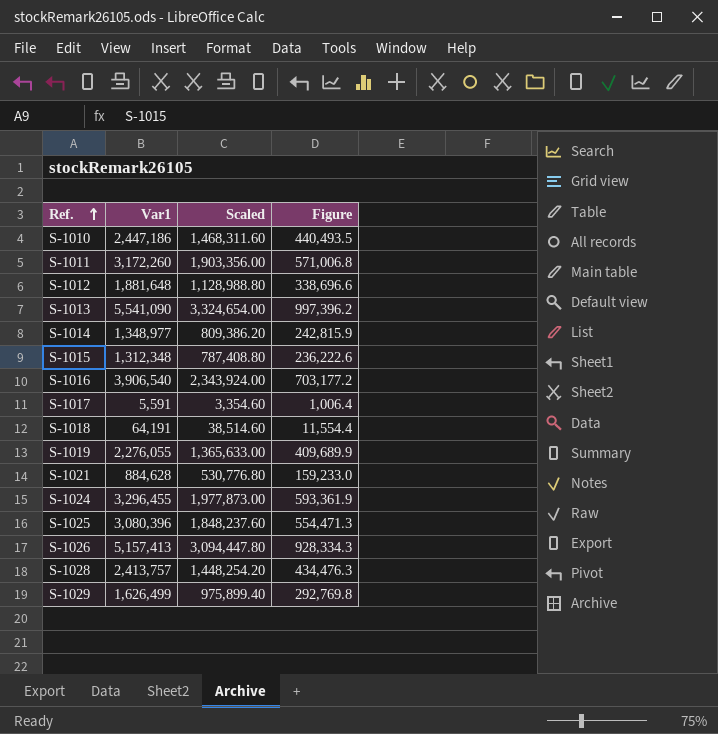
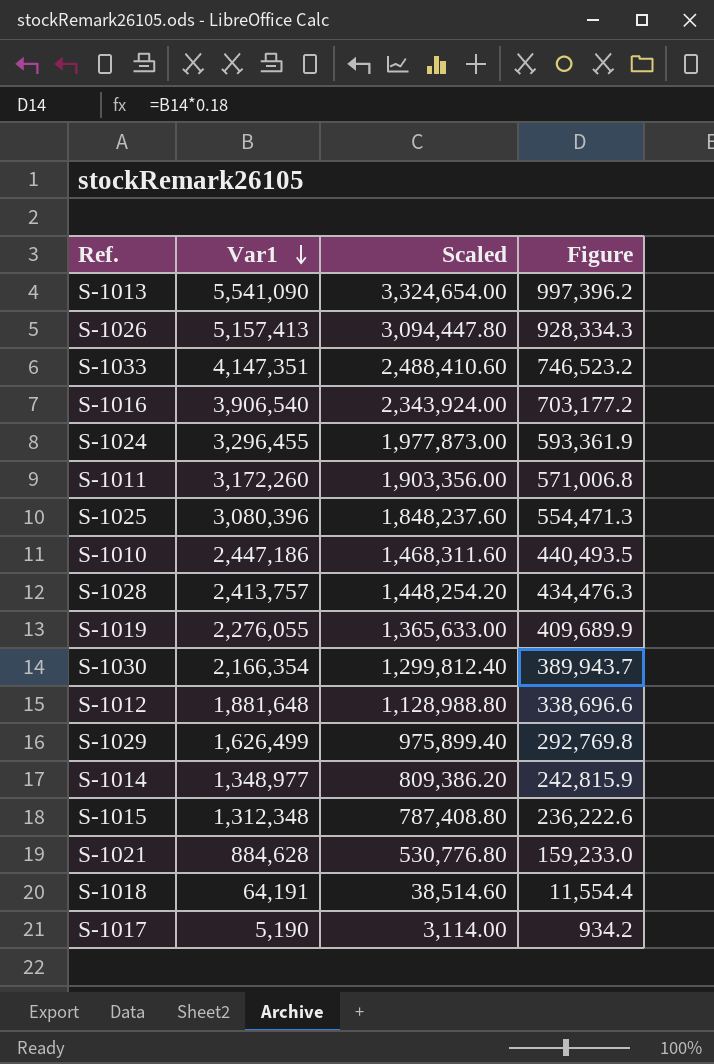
row order: Ref. ascending -> Var1 descending
row S-1033: none -> 4,147,351 | 2,488,410.60 | 746,523.2
row S-1030: none -> 2,166,354 | 1,299,812.40 | 389,943.7
S-1017 | Var1: 5,591 -> 5,190
S-1017 | Scaled: 3,354.60 -> 3,114.00
S-1017 | Figure: 1,006.4 -> 934.2

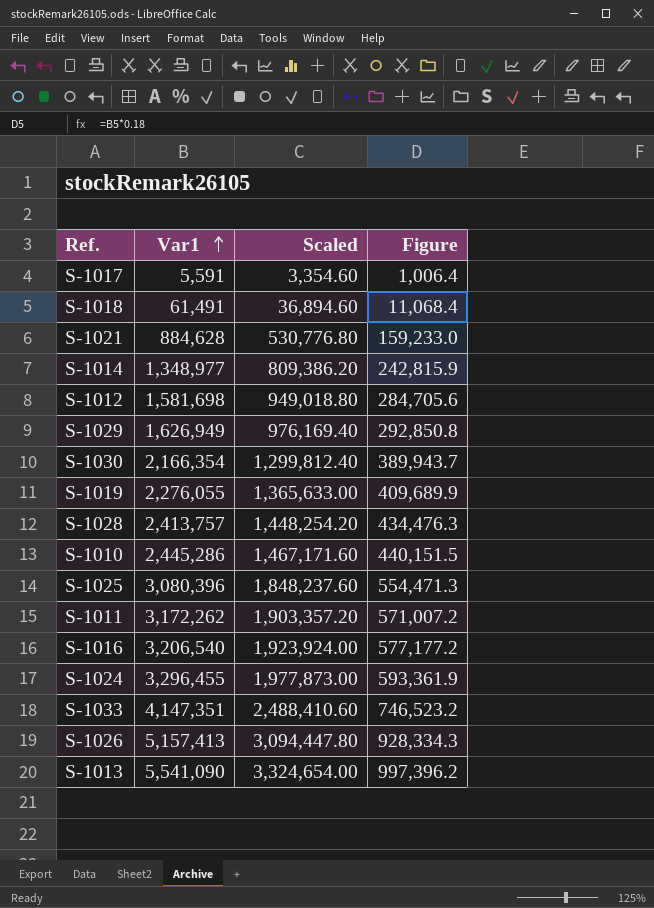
row order: Var1 descending -> Var1 ascending
row S-1015: 1,312,348 | 787,408.80 | 236,222.6 -> none
S-1017 | Var1: 5,190 -> 5,591
S-1017 | Scaled: 3,114.00 -> 3,354.60
S-1017 | Figure: 934.2 -> 1,006.4
S-1018 | Var1: 64,191 -> 61,491
S-1018 | Scaled: 38,514.60 -> 36,894.60
S-1018 | Figure: 11,554.4 -> 11,068.4
S-1012 | Var1: 1,881,648 -> 1,581,698
S-1012 | Scaled: 1,128,988.80 -> 949,018.80
S-1012 | Figure: 338,696.6 -> 284,705.6
S-1029 | Var1: 1,626,499 -> 1,626,949
S-1029 | Scaled: 975,899.40 -> 976,169.40
S-1029 | Figure: 292,769.8 -> 292,850.8
S-1010 | Var1: 2,447,186 -> 2,445,286
S-1010 | Scaled: 1,468,311.60 -> 1,467,171.60
S-1010 | Figure: 440,493.5 -> 440,151.5
S-1011 | Var1: 3,172,260 -> 3,172,262
S-1011 | Scaled: 1,903,356.00 -> 1,903,357.20
S-1011 | Figure: 571,006.8 -> 571,007.2
S-1016 | Var1: 3,906,540 -> 3,206,540
S-1016 | Scaled: 2,343,924.00 -> 1,923,924.00
S-1016 | Figure: 703,177.2 -> 577,177.2

